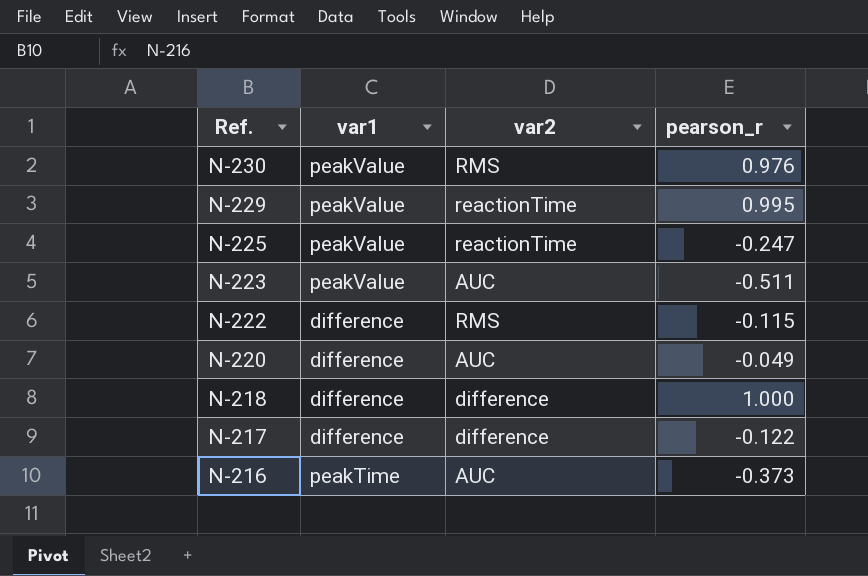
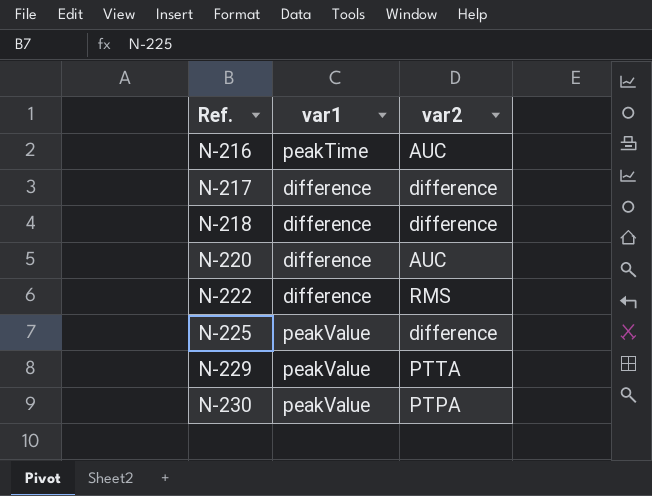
row order: Ref. descending -> Ref. ascending
column pearson_r | position: 4 -> none
row N-223: peakValue | AUC | -0.511 -> none
N-225 | var2: reactionTime -> difference
N-229 | var2: reactionTime -> PTTA
N-230 | var2: RMS -> PTPA

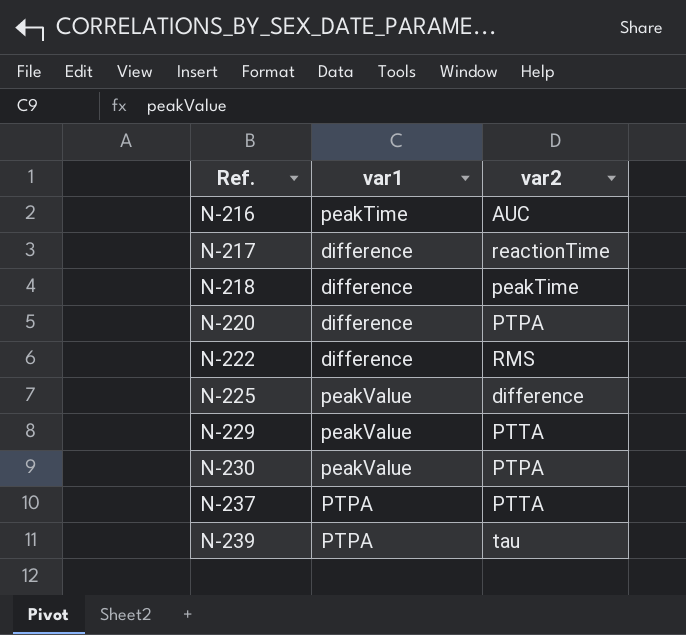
N-217 | var2: difference -> reactionTime
N-218 | var2: difference -> peakTime
N-220 | var2: AUC -> PTPA
row N-237: none -> PTPA | PTTA
row N-239: none -> PTPA | tau

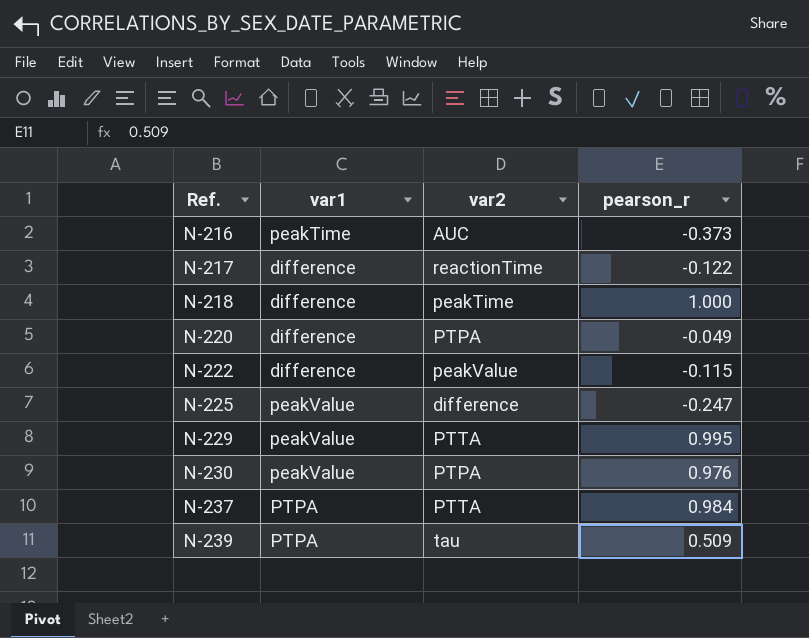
column pearson_r | position: none -> 4
N-222 | var2: RMS -> peakValue

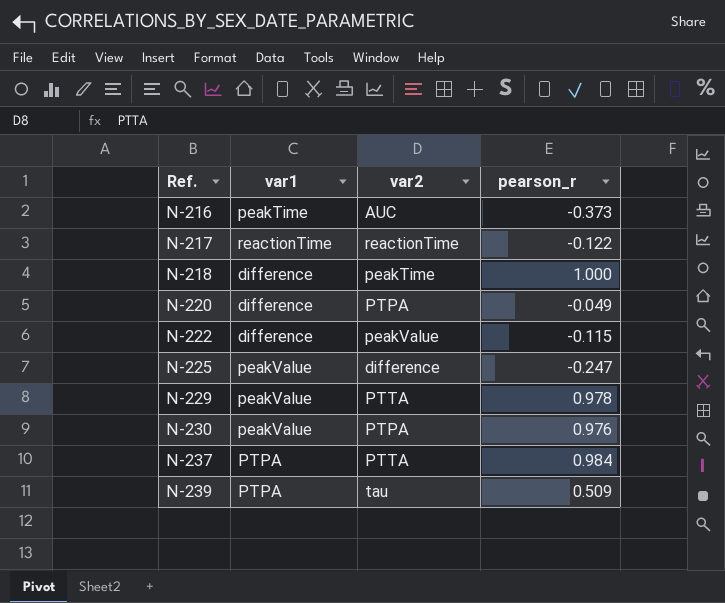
N-217 | var1: difference -> reactionTime
N-229 | pearson_r: 0.995 -> 0.978

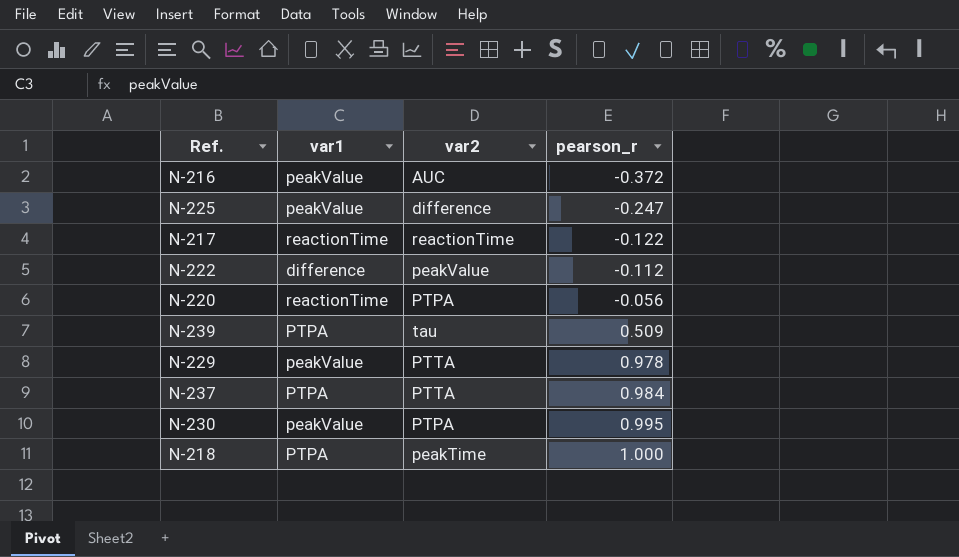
row order: Ref. ascending -> pearson_r ascending
N-216 | var1: peakTime -> peakValue
N-216 | pearson_r: -0.373 -> -0.372
N-222 | pearson_r: -0.115 -> -0.112
N-220 | var1: difference -> reactionTime
N-220 | pearson_r: -0.049 -> -0.056
N-230 | pearson_r: 0.976 -> 0.995
N-218 | var1: difference -> PTPA

